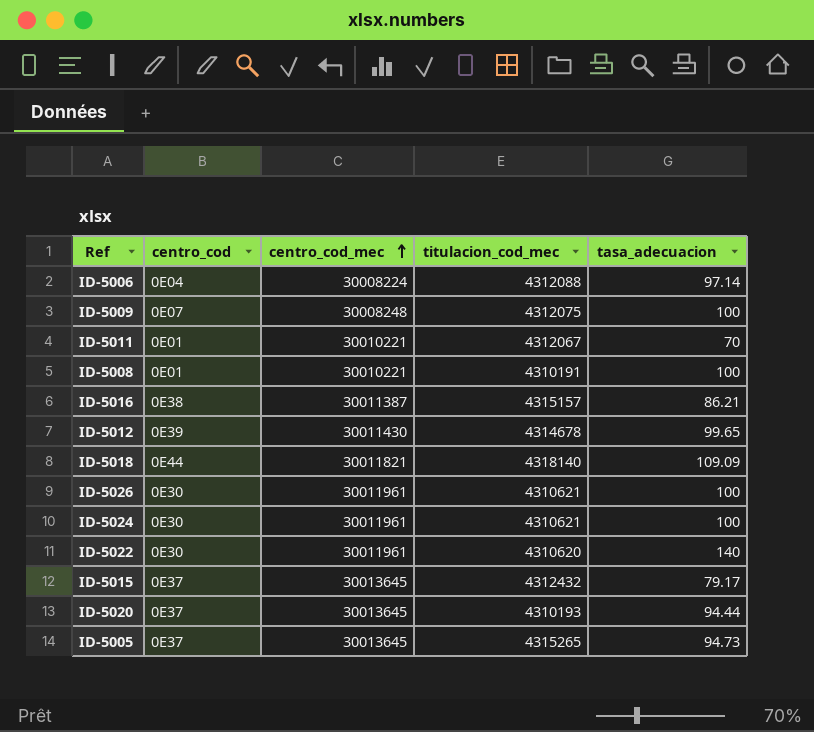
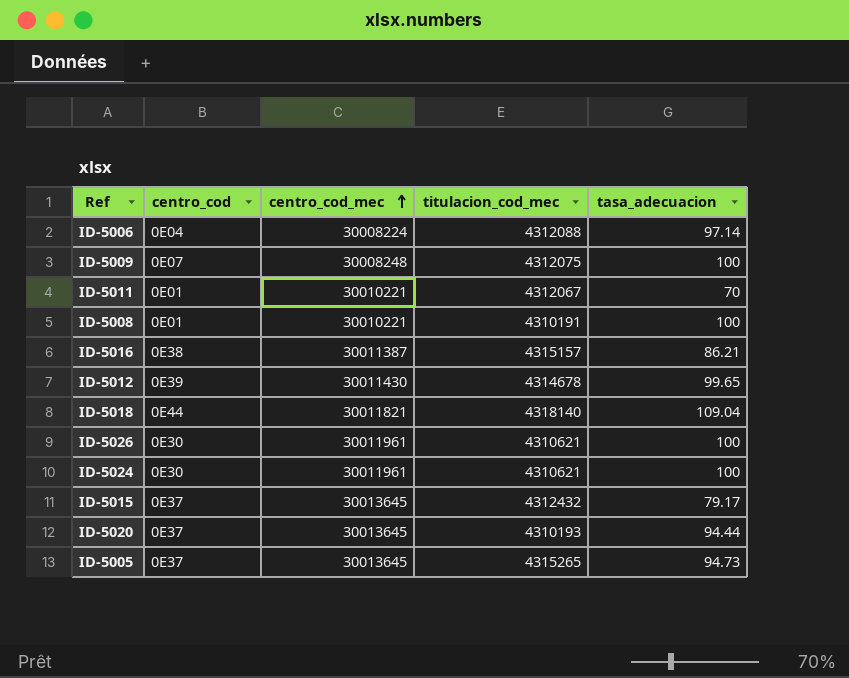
row ID-5022: 0E30 | 30011961 | 4310620 | 140 -> none
ID-5018 | tasa_adecuacion: 109.09 -> 109.04

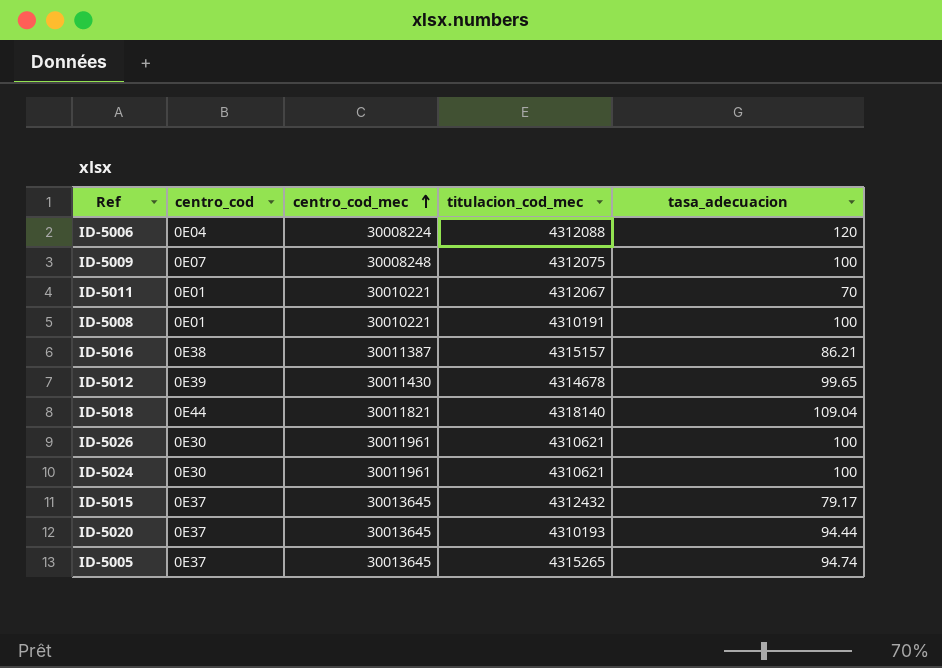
ID-5006 | tasa_adecuacion: 97.14 -> 120
ID-5005 | tasa_adecuacion: 94.73 -> 94.74

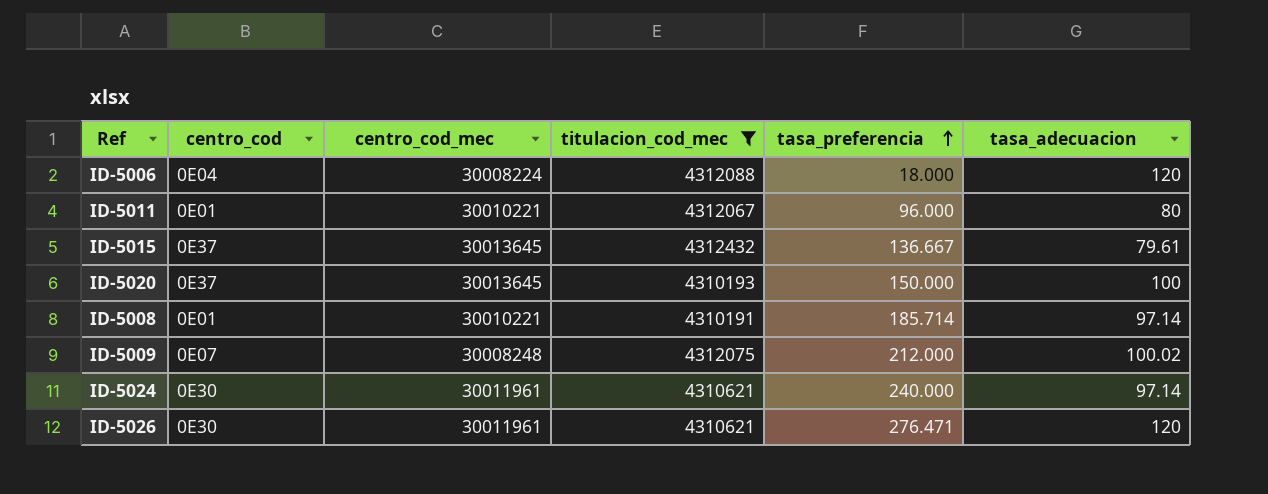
filter: none -> titulacion_cod_mec <= 4312432
row order: centro_cod_mec ascending -> tasa_preferencia ascending
column tasa_preferencia | position: none -> 5
ID-5011 | tasa_adecuacion: 70 -> 80
ID-5015 | tasa_adecuacion: 79.17 -> 79.61
ID-5020 | tasa_adecuacion: 94.44 -> 100
ID-5008 | tasa_adecuacion: 100 -> 97.14
ID-5009 | tasa_adecuacion: 100 -> 100.02
ID-5024 | tasa_adecuacion: 100 -> 97.14
ID-5026 | tasa_adecuacion: 100 -> 120

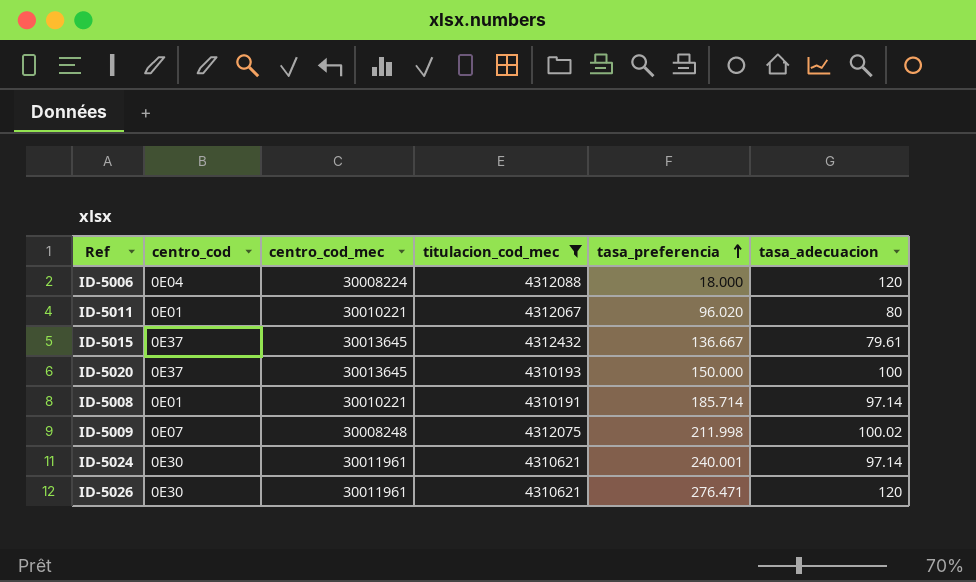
ID-5011 | tasa_preferencia: 96.000 -> 96.020
ID-5009 | tasa_preferencia: 212.000 -> 211.998
ID-5024 | tasa_preferencia: 240.000 -> 240.001

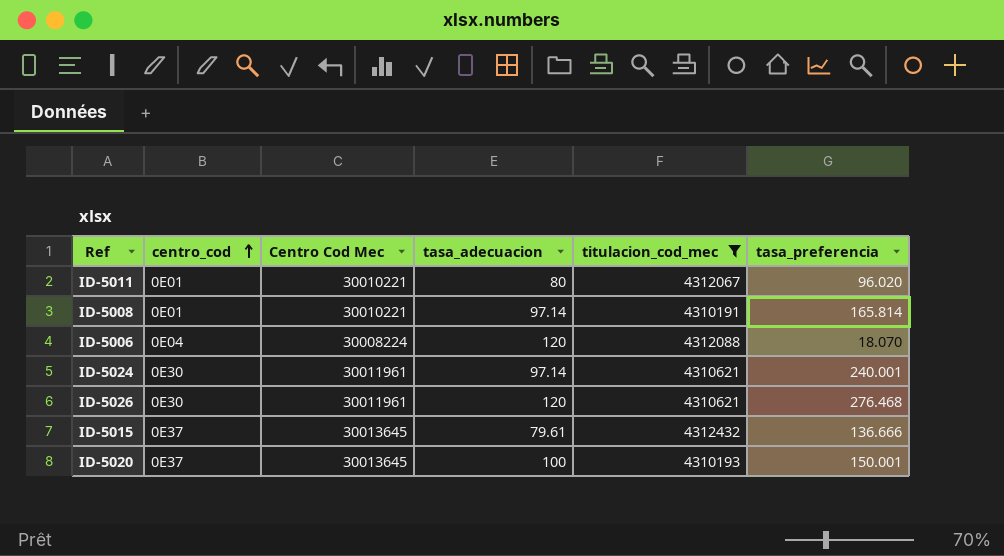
row order: tasa_preferencia ascending -> centro_cod ascending
column name: centro_cod_mec -> Centro Cod Mec
column tasa_adecuacion | position: 6 -> 4
row ID-5009: 0E07 | 30008248 | 4312075 | 211.998 | 100.02 -> none
ID-5008 | tasa_preferencia: 185.714 -> 165.814
ID-5006 | tasa_preferencia: 18.000 -> 18.070
ID-5026 | tasa_preferencia: 276.471 -> 276.468
ID-5015 | tasa_preferencia: 136.667 -> 136.666
ID-5020 | tasa_preferencia: 150.000 -> 150.001

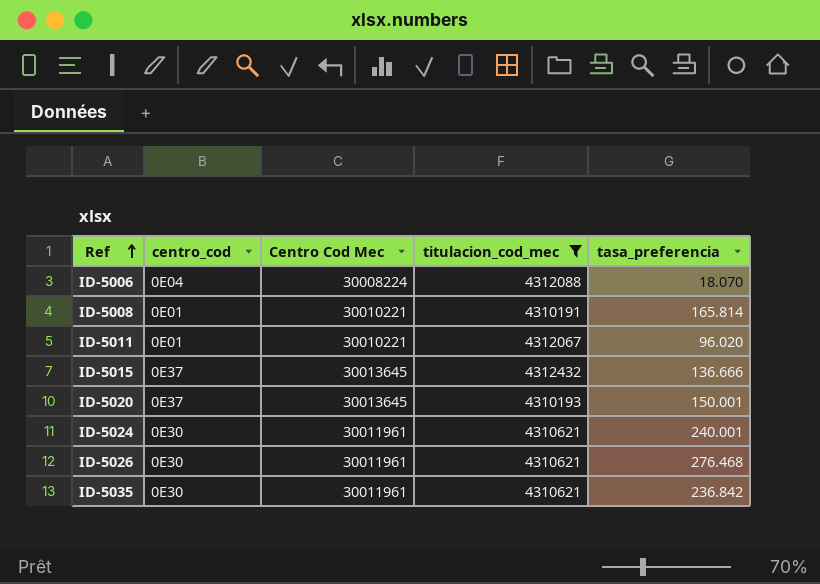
row order: centro_cod ascending -> Ref ascending
column tasa_adecuacion | position: 4 -> none
row ID-5035: none -> 0E30 | 30011961 | 4310621 | 236.842

